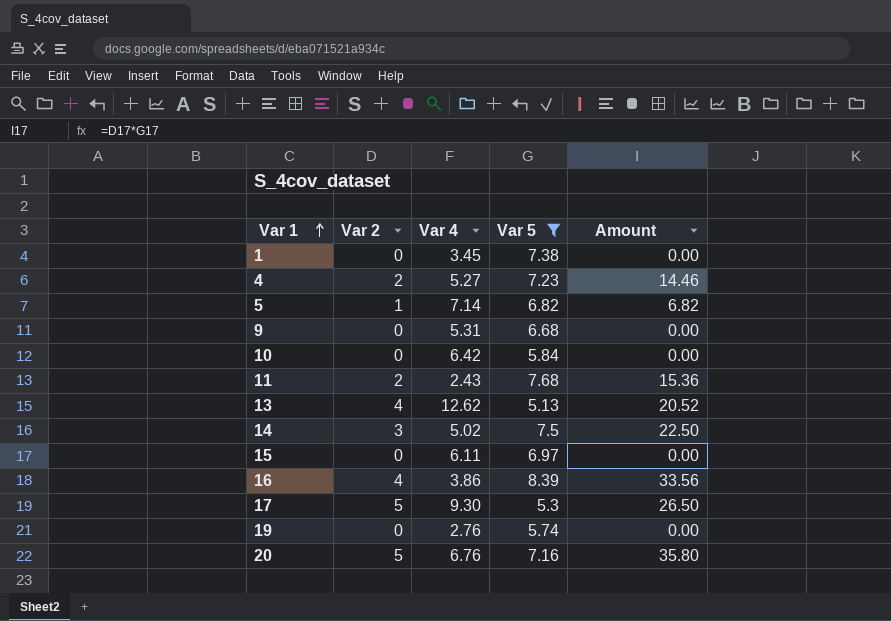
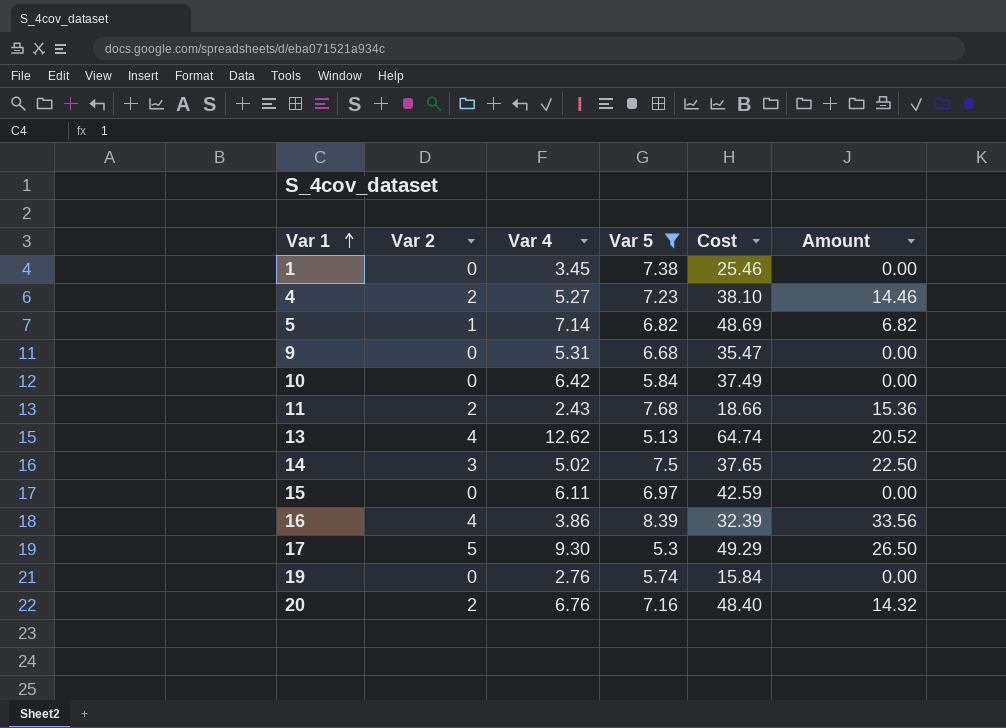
column Cost | formula: none -> [Var 4] * [Var 5]
20 | Var 2: 5 -> 2
20 | Amount: 35.80 -> 14.32

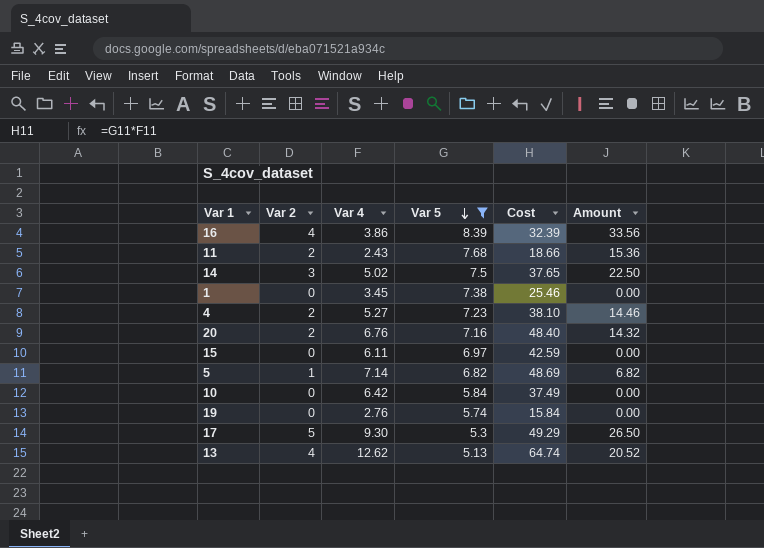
row order: Var 1 ascending -> Var 5 descending
row 9: 0 | 5.31 | 6.68 | 35.47 | 0.00 -> none

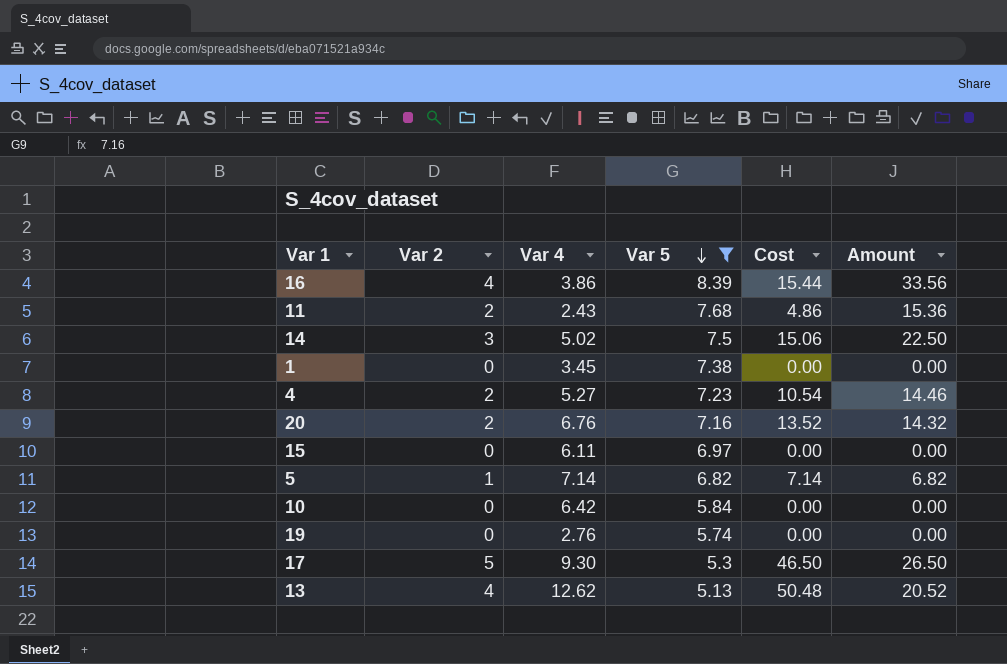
column Cost | formula: [Var 4] * [Var 5] -> [Var 2] * [Var 4]

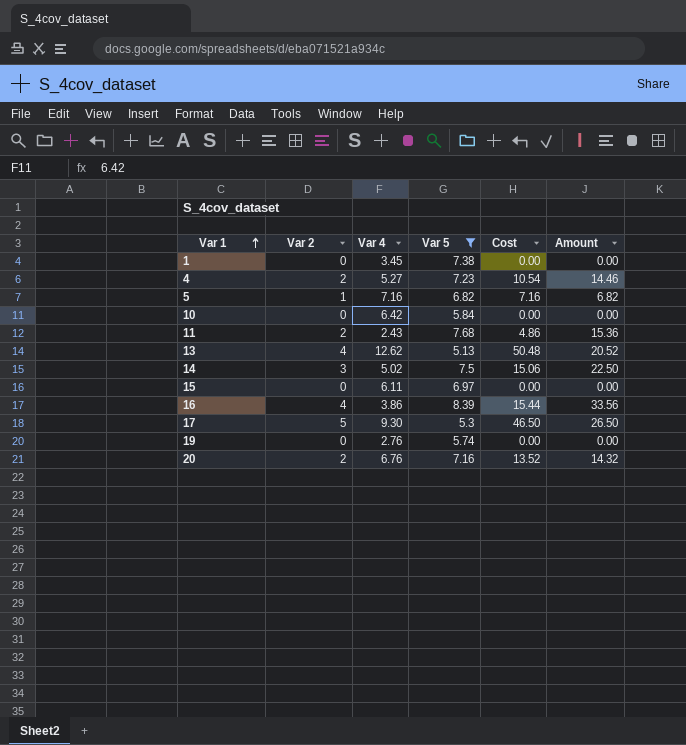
row order: Var 5 descending -> Var 1 ascending
5 | Var 4: 7.14 -> 7.16
5 | Cost: 7.14 -> 7.16

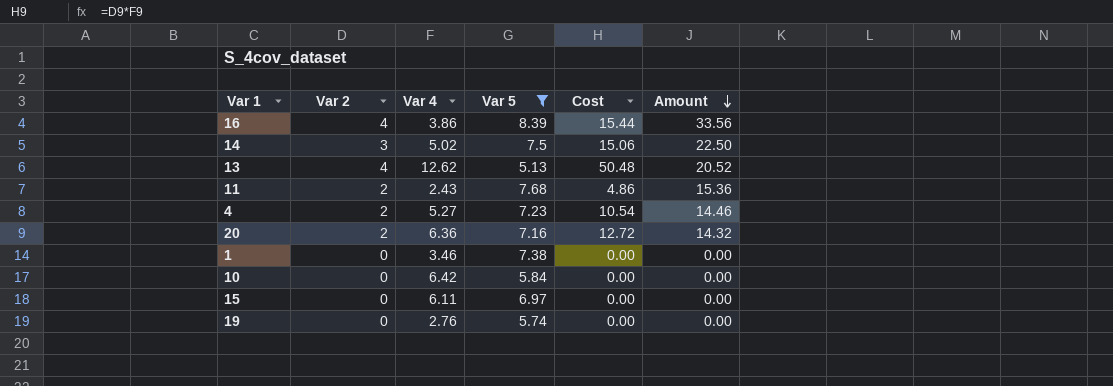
row order: Var 1 ascending -> Amount descending
row 5: 1 | 7.16 | 6.82 | 7.16 | 6.82 -> none
row 17: 5 | 9.30 | 5.3 | 46.50 | 26.50 -> none
20 | Var 4: 6.76 -> 6.36
20 | Cost: 13.52 -> 12.72
1 | Var 4: 3.45 -> 3.46

